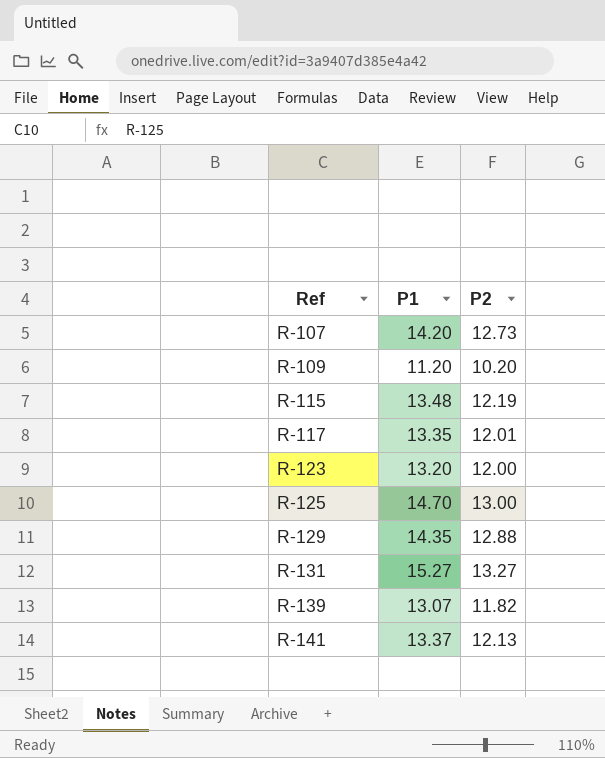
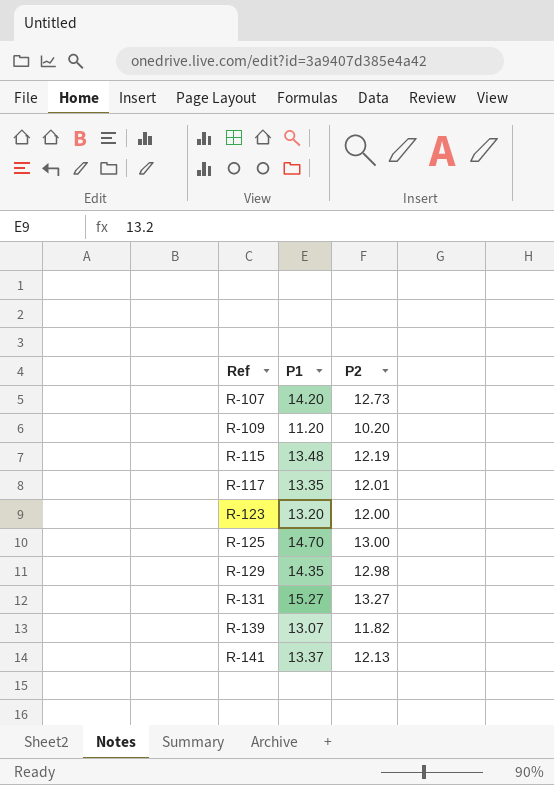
R-129 | P2: 12.88 -> 12.98

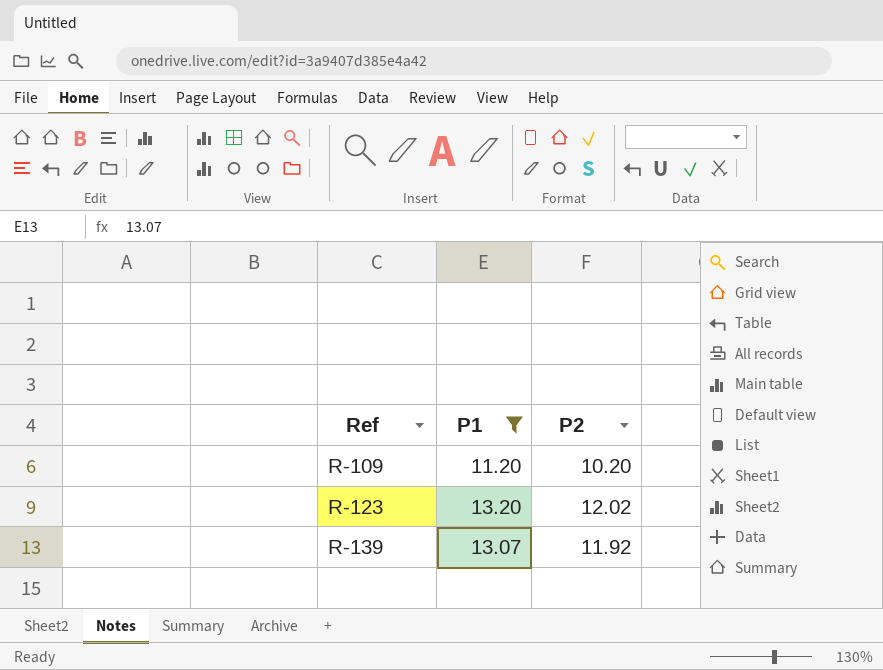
filter: none -> P1 <= 13.20
R-123 | P2: 12.00 -> 12.02
R-139 | P2: 11.82 -> 11.92

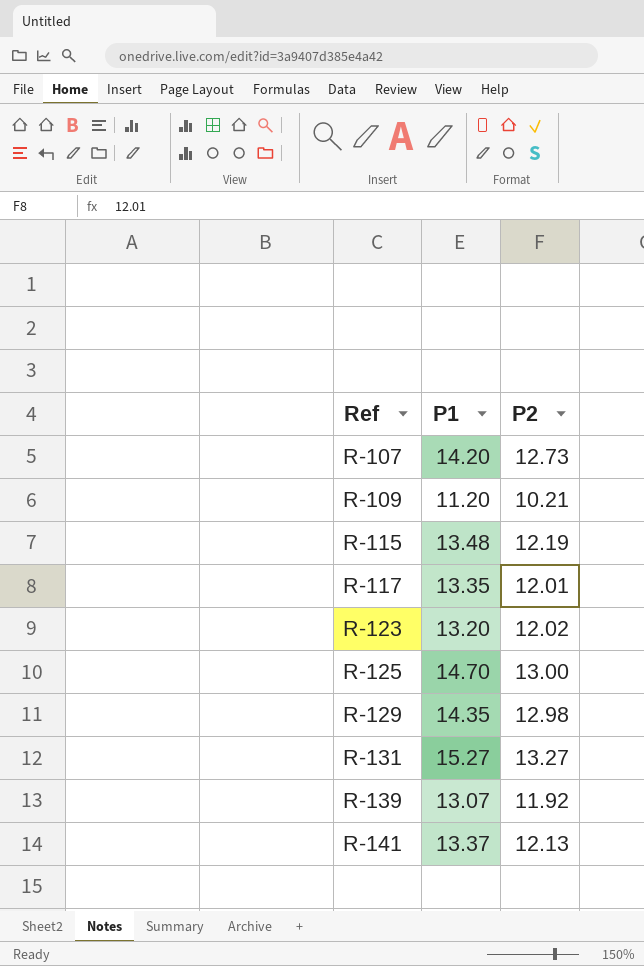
filter: P1 <= 13.20 -> none
R-109 | P2: 10.20 -> 10.21

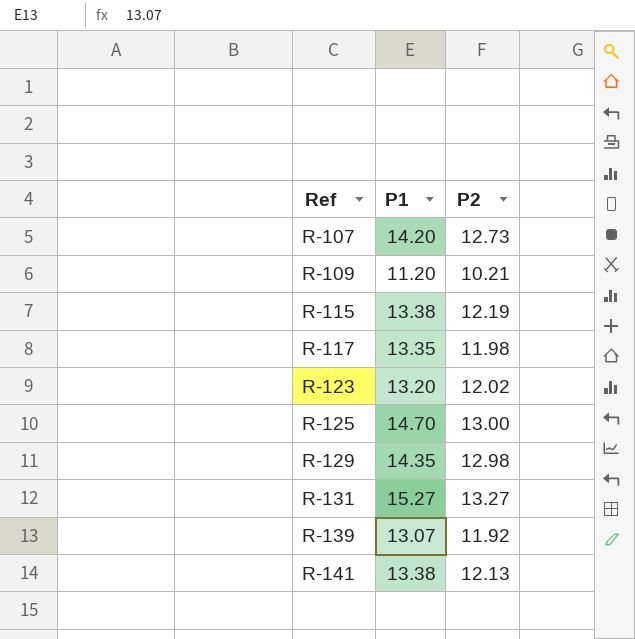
R-115 | P1: 13.48 -> 13.38
R-117 | P2: 12.01 -> 11.98
R-141 | P1: 13.37 -> 13.38

